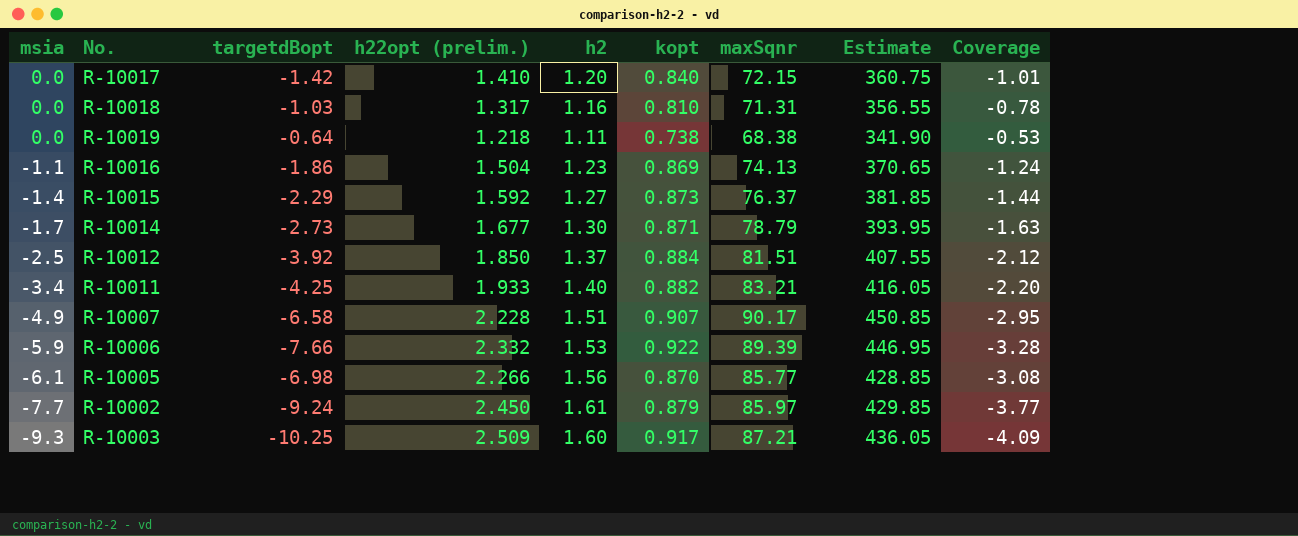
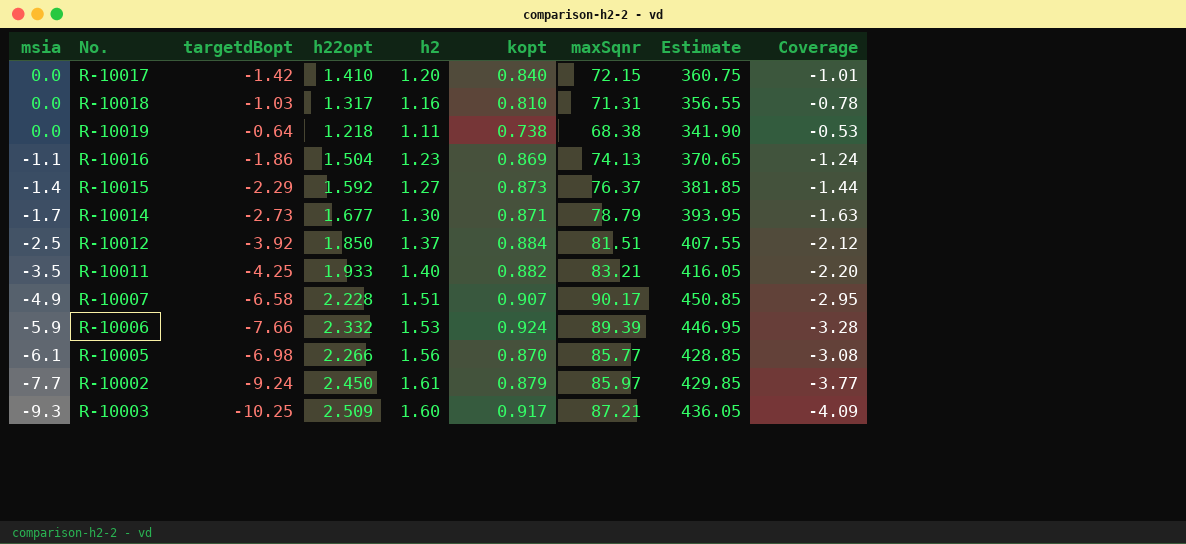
column name: h22opt (prelim.) -> h22opt
R-10011 | msia: -3.4 -> -3.5
R-10006 | kopt: 0.922 -> 0.924

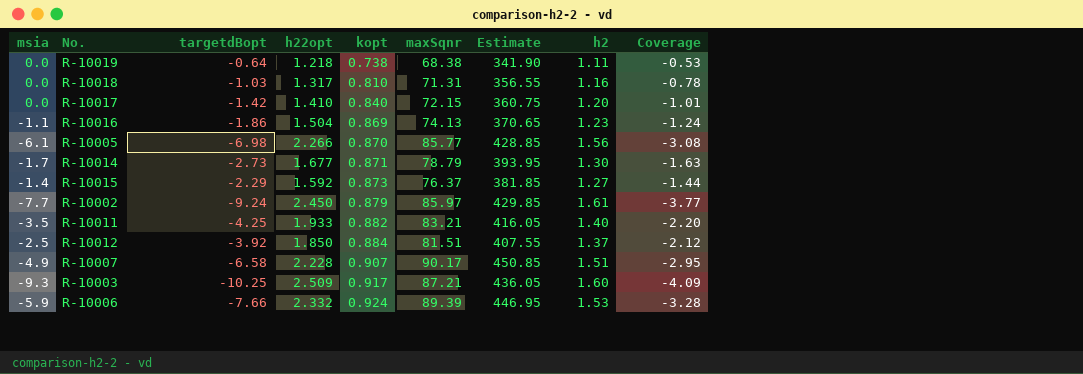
row order: msia descending -> kopt ascending
column h2 | position: 5 -> 8

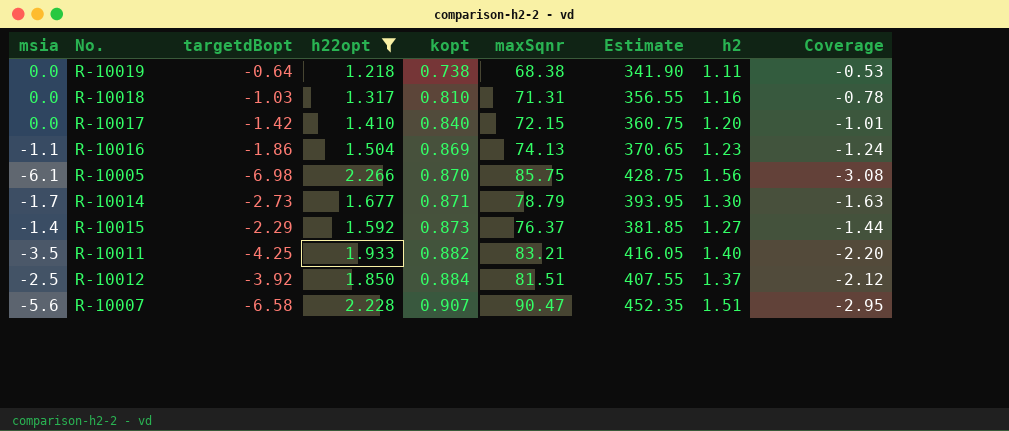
filter: none -> h22opt <= 2.266
R-10005 | maxSqnr: 85.77 -> 85.75
R-10005 | Estimate: 428.85 -> 428.75
R-10007 | msia: -4.9 -> -5.6
R-10007 | maxSqnr: 90.17 -> 90.47
R-10007 | Estimate: 450.85 -> 452.35

